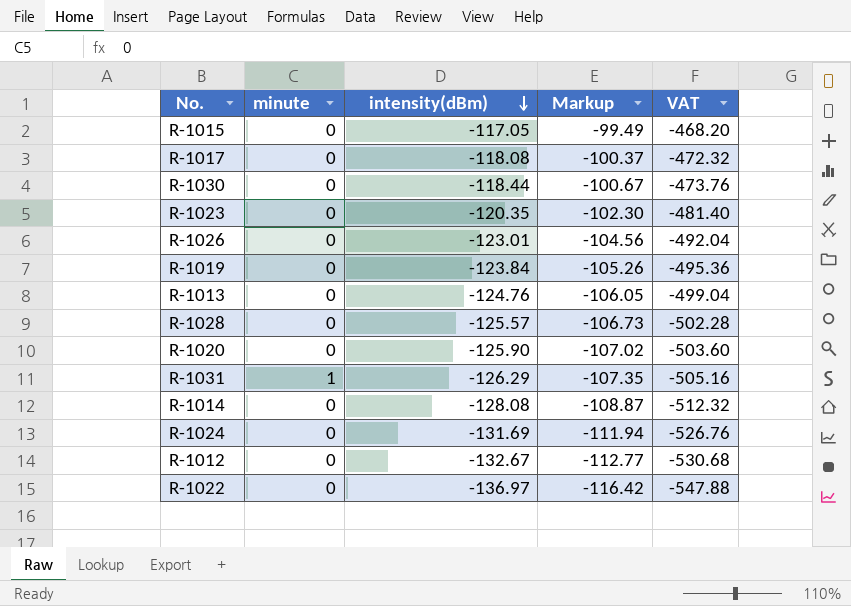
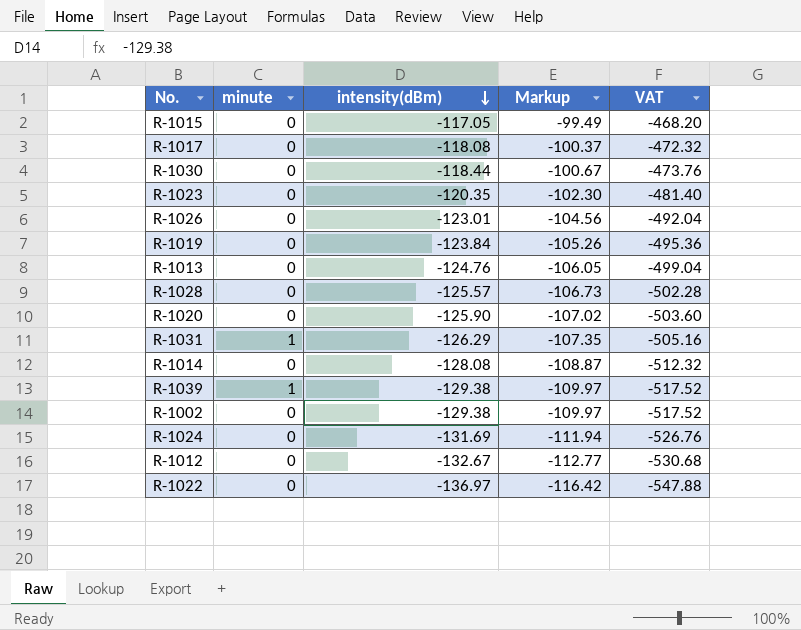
row R-1039: none -> 1 | -129.38 | -109.97 | -517.52
row R-1002: none -> 0 | -129.38 | -109.97 | -517.52

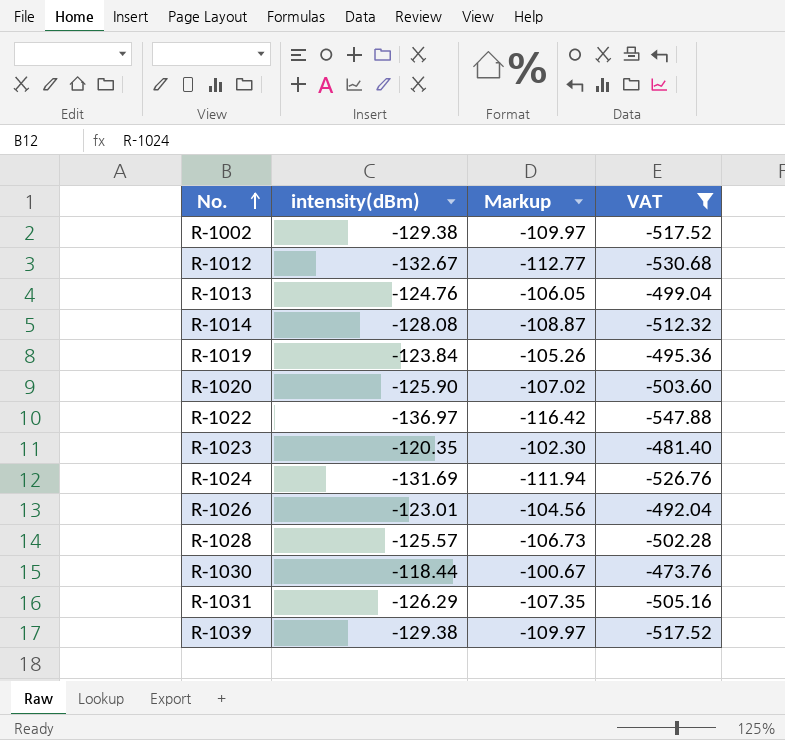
filter: none -> VAT <= -473.76
row order: intensity(dBm) descending -> No. ascending
column minute | position: 2 -> none

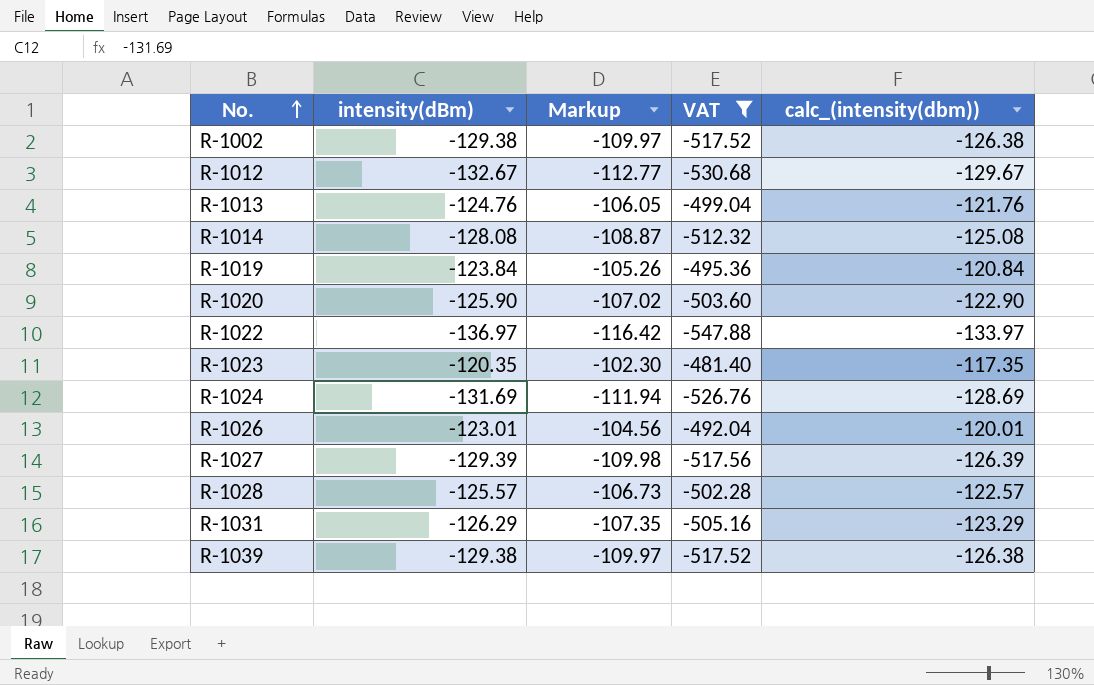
column calc_(intensity(dbm)) | formula: none -> [intensity(dBm)] + 3
row R-1030: -118.44 | -100.67 | -473.76 -> none
row R-1027: none -> -129.39 | -109.98 | -517.56 | -126.39

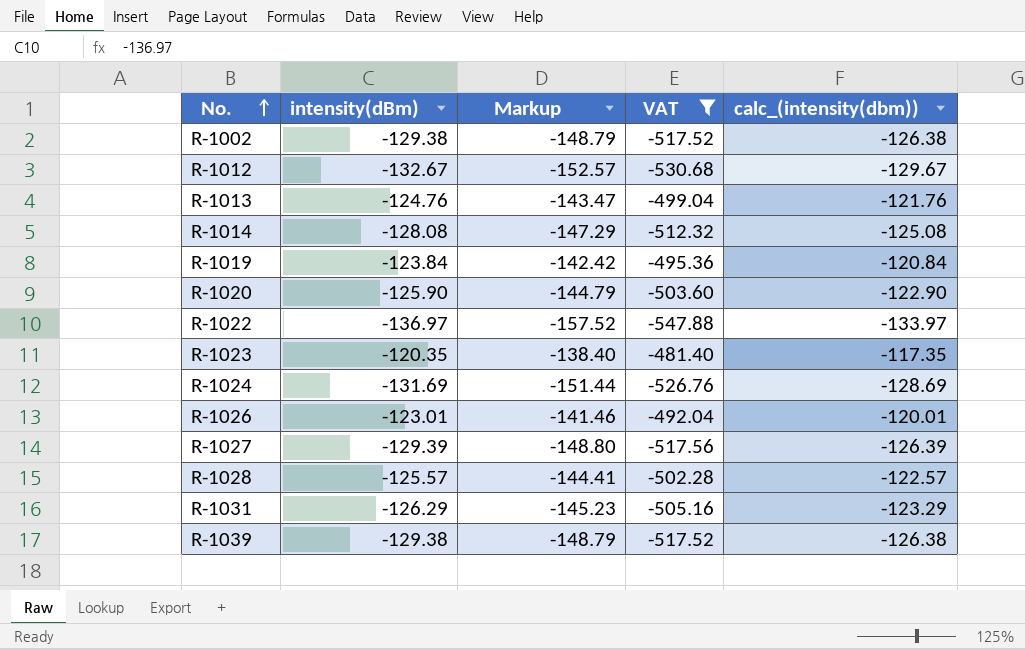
column Markup | formula: [intensity(dBm)] * 0.85 -> [intensity(dBm)] * 1.15

